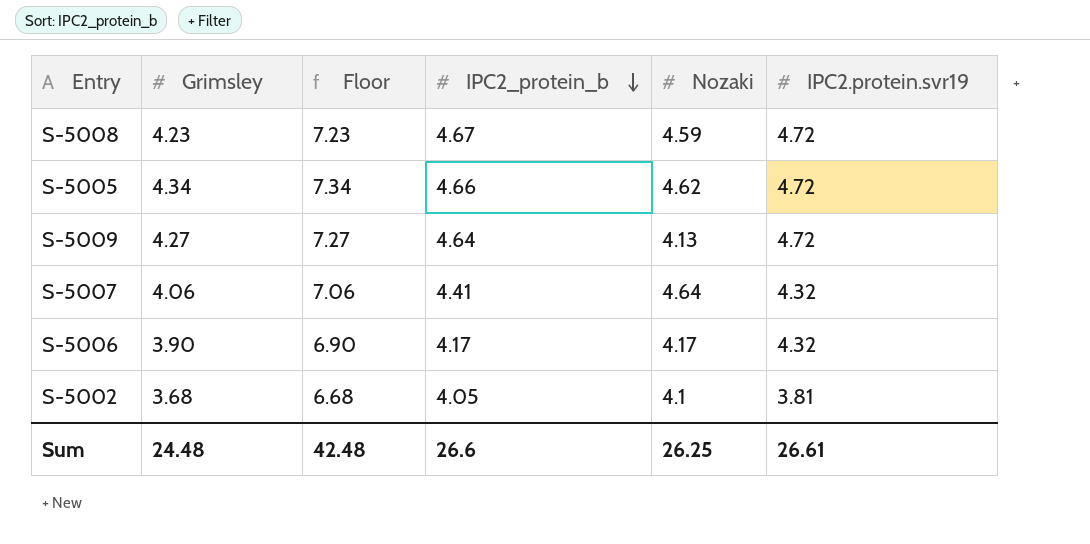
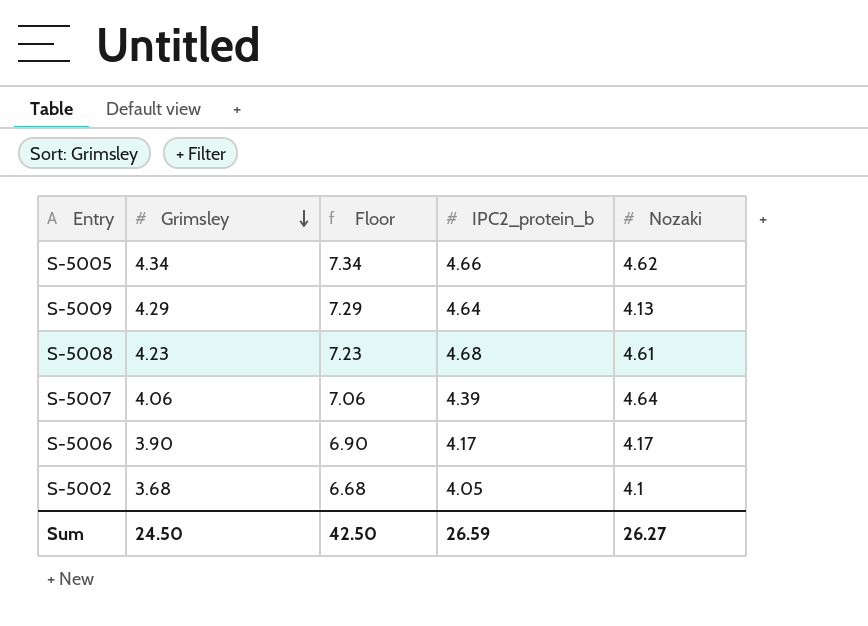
row order: IPC2_protein_b descending -> Grimsley descending
column IPC2.protein.svr19 | position: 6 -> none
S-5009 | Grimsley: 4.27 -> 4.29
S-5009 | Floor: 7.27 -> 7.29
S-5008 | IPC2_protein_b: 4.67 -> 4.68
S-5008 | Nozaki: 4.59 -> 4.61
S-5007 | IPC2_protein_b: 4.41 -> 4.39
Sum | Grimsley: 24.48 -> 24.50
Sum | Floor: 42.48 -> 42.50
Sum | IPC2_protein_b: 26.6 -> 26.59
Sum | Nozaki: 26.25 -> 26.27

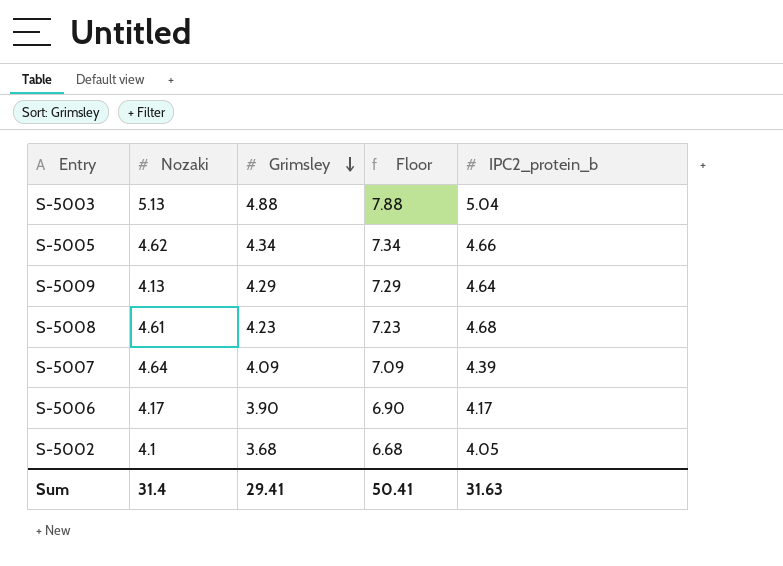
column Nozaki | position: 5 -> 2
row S-5003: none -> 5.13 | 4.88 | 7.88 | 5.04
S-5007 | Grimsley: 4.06 -> 4.09
S-5007 | Floor: 7.06 -> 7.09
Sum | Nozaki: 26.27 -> 31.4
Sum | Grimsley: 24.50 -> 29.41
Sum | Floor: 42.50 -> 50.41
Sum | IPC2_protein_b: 26.59 -> 31.63

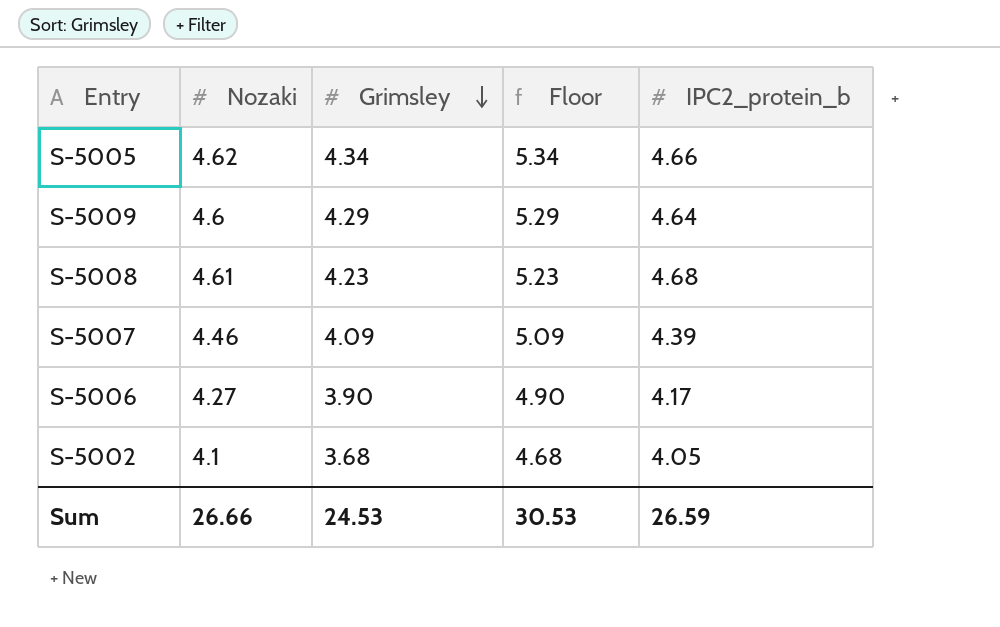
column Floor | formula: [Grimsley] + 3 -> [Grimsley] + 1
row S-5003: 5.13 | 4.88 | 7.88 | 5.04 -> none
S-5009 | Nozaki: 4.13 -> 4.6
S-5007 | Nozaki: 4.64 -> 4.46
S-5006 | Nozaki: 4.17 -> 4.27
Sum | Nozaki: 31.4 -> 26.66
Sum | Grimsley: 29.41 -> 24.53
Sum | Floor: 50.41 -> 30.53
Sum | IPC2_protein_b: 31.63 -> 26.59

